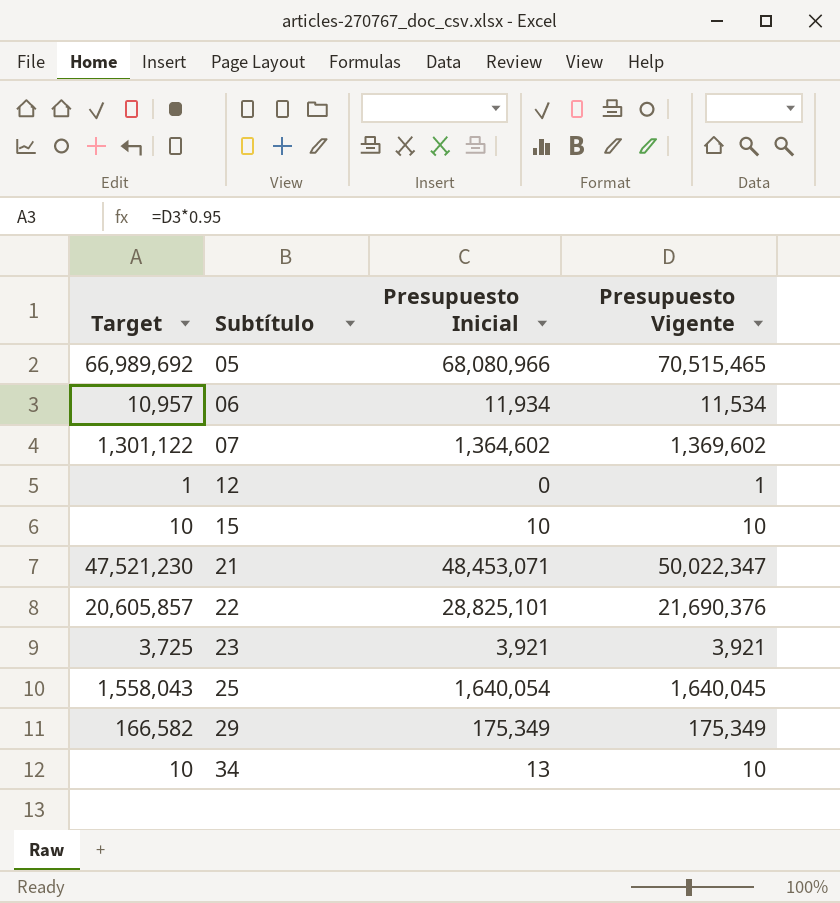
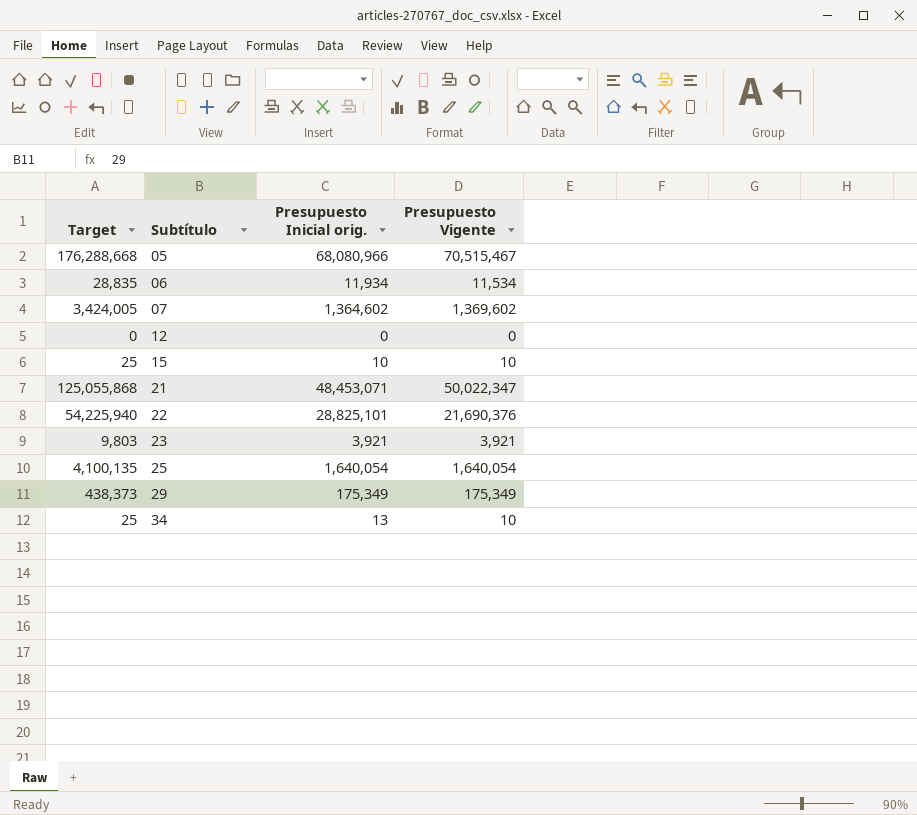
column Target | formula: [Presupuesto Vigente] * 0.95 -> [Presupuesto Vigente] * 2.5
column name: Presupuesto Inicial -> Presupuesto Inicial orig.
05 | Presupuesto Vigente: 70,515,465 -> 70,515,467
12 | Presupuesto Vigente: 1 -> 0
25 | Presupuesto Vigente: 1,640,045 -> 1,640,054

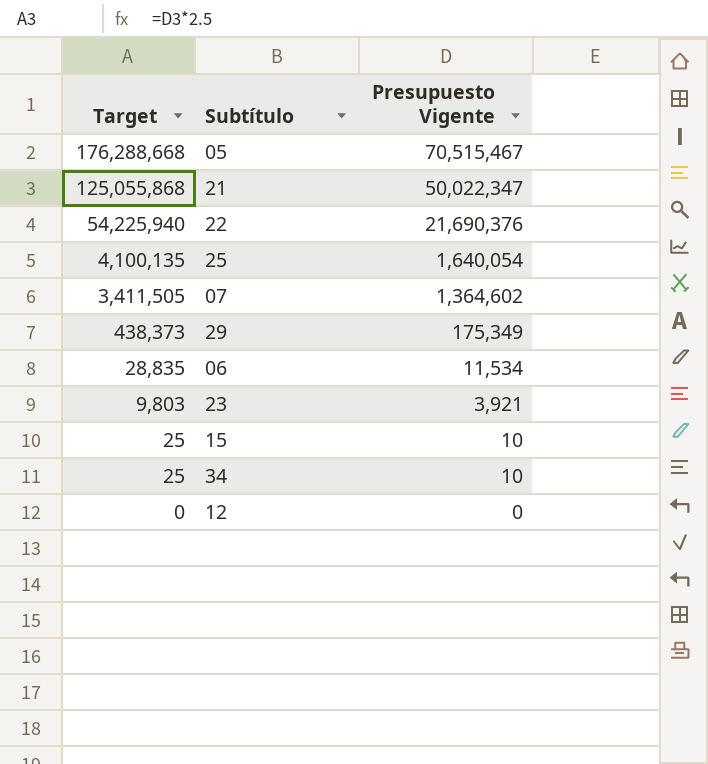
row order: Subtítulo ascending -> Target descending
column Presupuesto Inicial orig. | position: 3 -> none
07 | Target: 3,424,005 -> 3,411,505
07 | Presupuesto Vigente: 1,369,602 -> 1,364,602

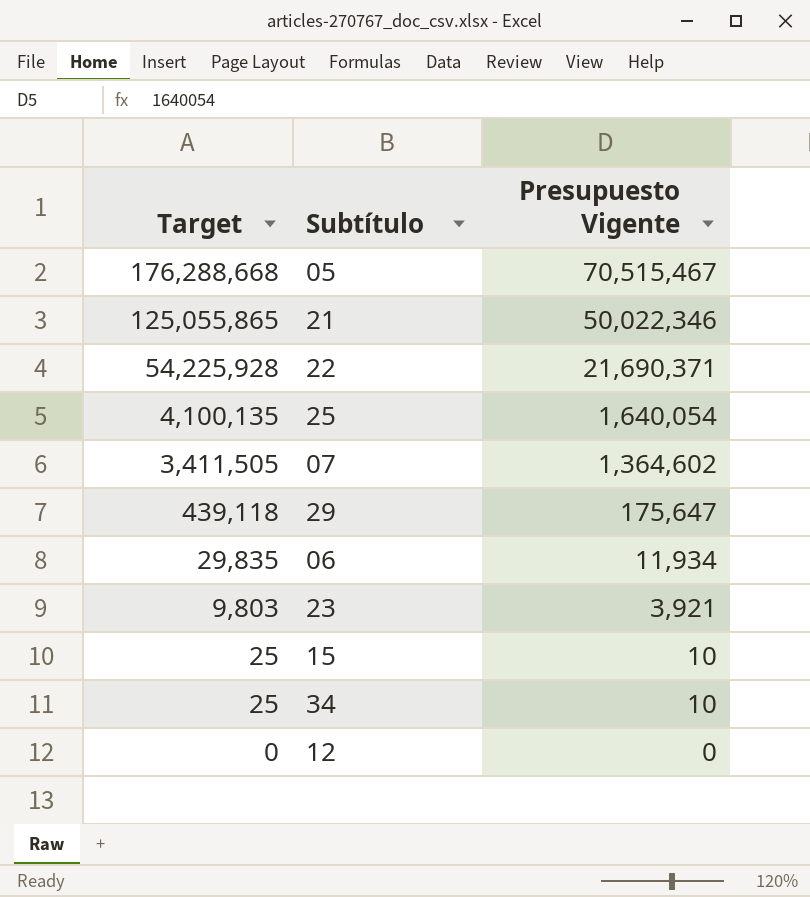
21 | Target: 125,055,868 -> 125,055,865
21 | Presupuesto Vigente: 50,022,347 -> 50,022,346
22 | Target: 54,225,940 -> 54,225,928
22 | Presupuesto Vigente: 21,690,376 -> 21,690,371
29 | Target: 438,373 -> 439,118
29 | Presupuesto Vigente: 175,349 -> 175,647
06 | Target: 28,835 -> 29,835
06 | Presupuesto Vigente: 11,534 -> 11,934

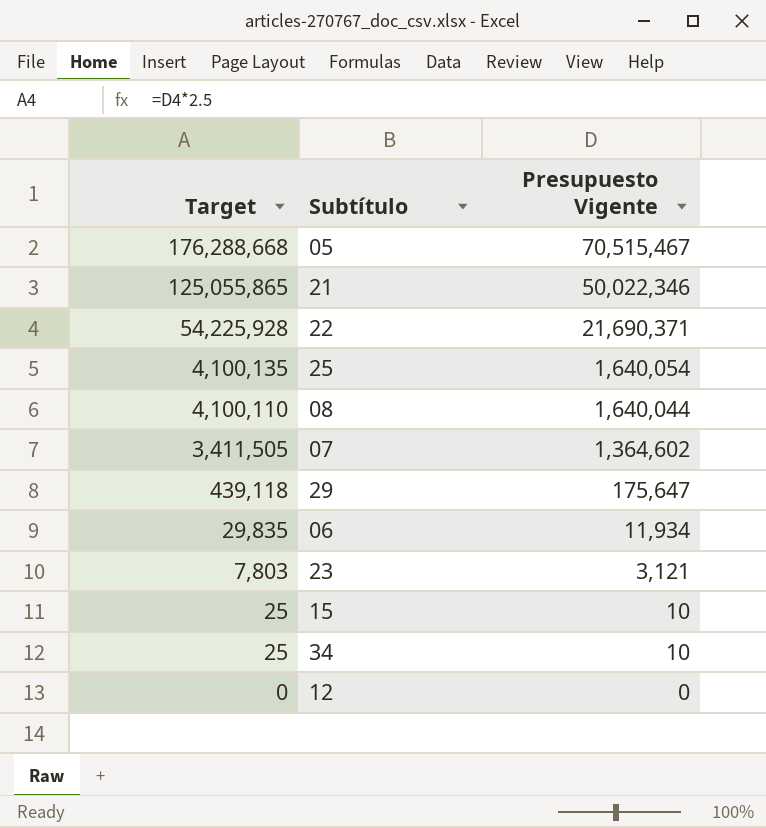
row 08: none -> 4,100,110 | 1,640,044
23 | Target: 9,803 -> 7,803
23 | Presupuesto Vigente: 3,921 -> 3,121

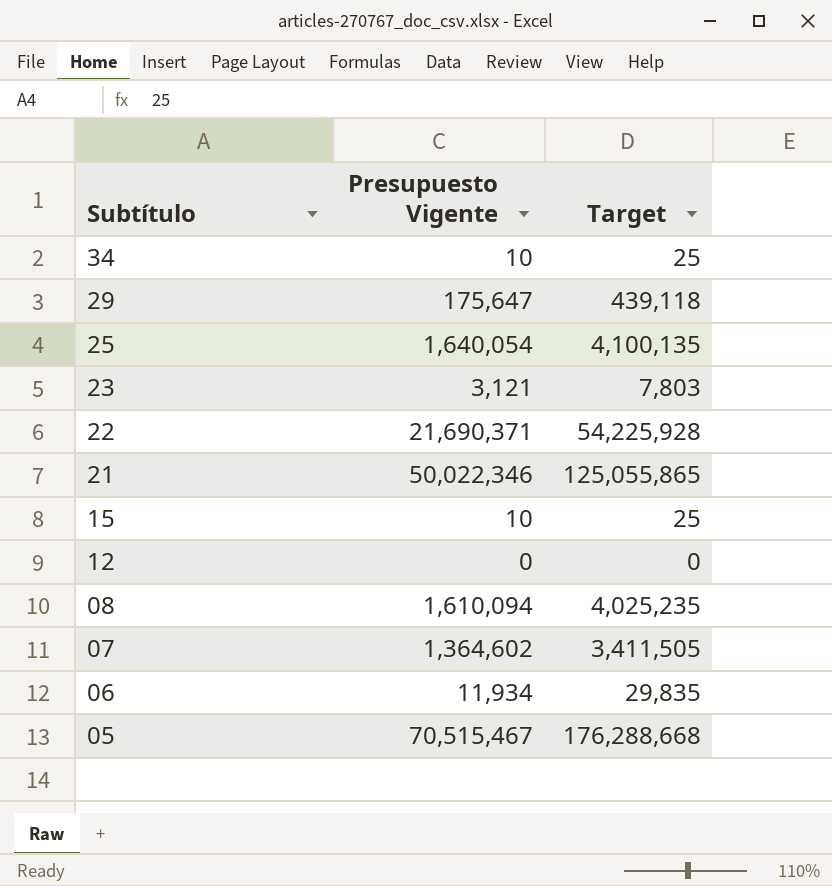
row order: Target descending -> Subtítulo descending
column Target | position: 1 -> 3
08 | Presupuesto Vigente: 1,640,044 -> 1,610,094
08 | Target: 4,100,110 -> 4,025,235

